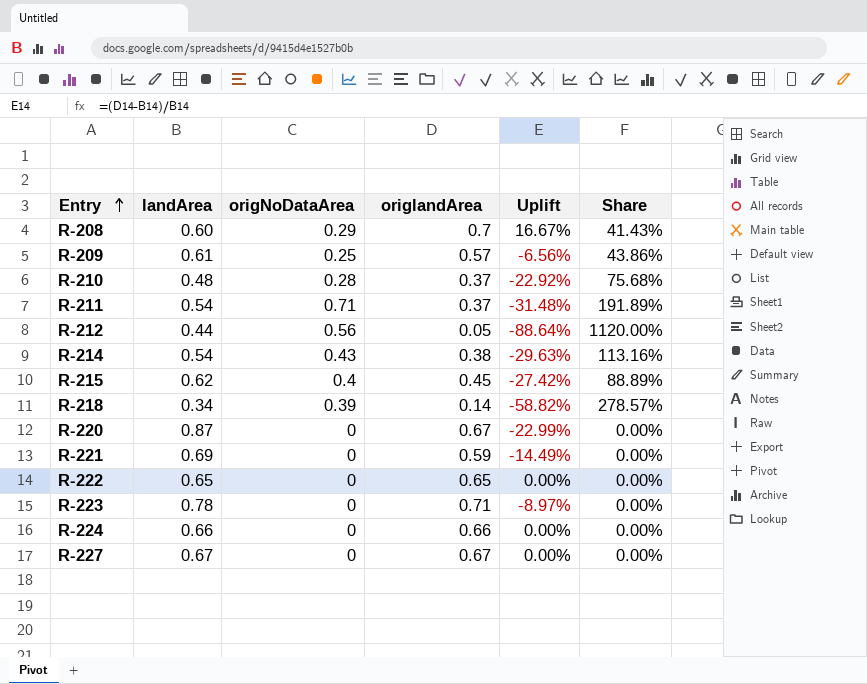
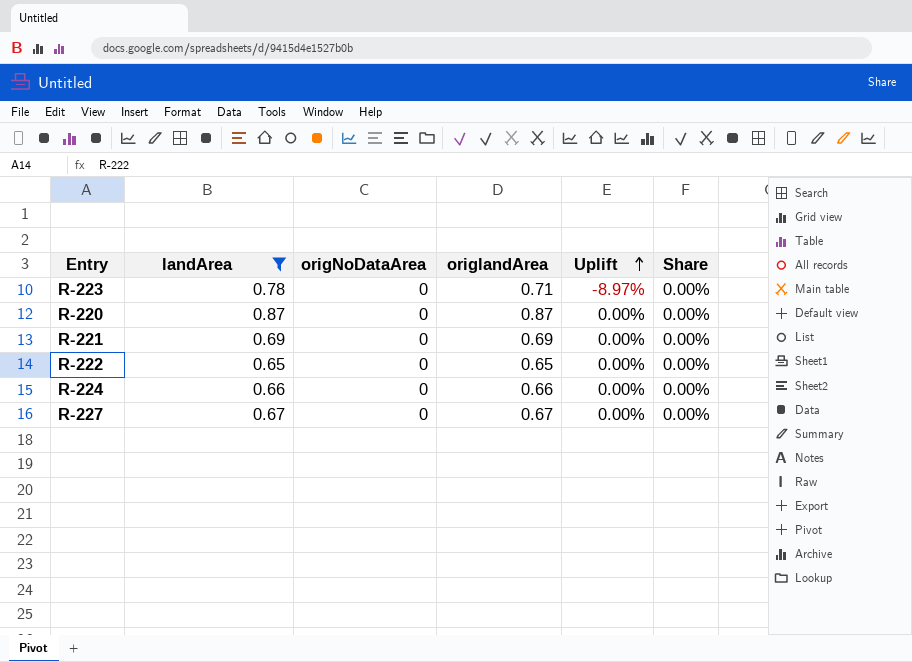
filter: none -> landArea >= 0.65
row order: Entry ascending -> Uplift ascending
R-220 | origlandArea: 0.67 -> 0.87
R-220 | Uplift: -22.99% -> 0.00%
R-221 | origlandArea: 0.59 -> 0.69
R-221 | Uplift: -14.49% -> 0.00%

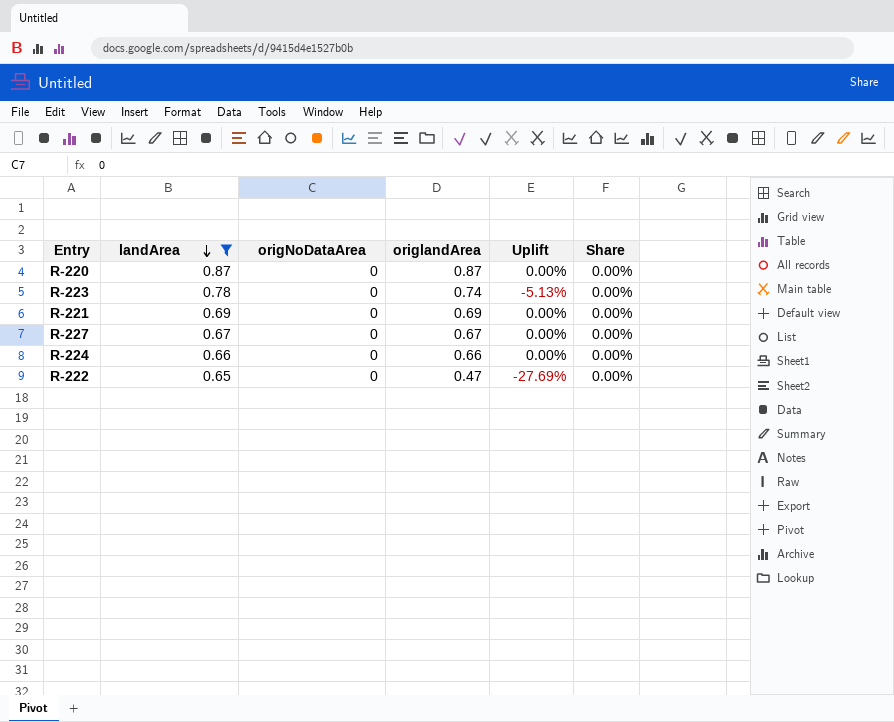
row order: Uplift ascending -> landArea descending
R-223 | origlandArea: 0.71 -> 0.74
R-223 | Uplift: -8.97% -> -5.13%
R-222 | origlandArea: 0.65 -> 0.47
R-222 | Uplift: 0.00% -> -27.69%

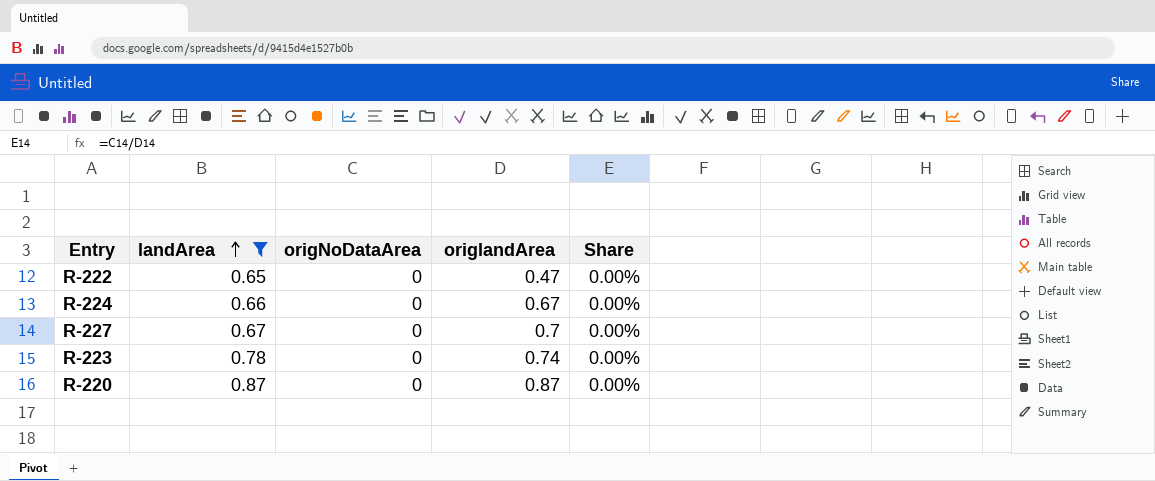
row order: landArea descending -> landArea ascending
column Uplift | formula: ([origlandArea] - [landArea]) / [landArea] -> none
row R-221: 0.69 | 0 | 0.69 | 0.00% | 0.00% -> none
R-224 | origlandArea: 0.66 -> 0.67
R-227 | origlandArea: 0.67 -> 0.7

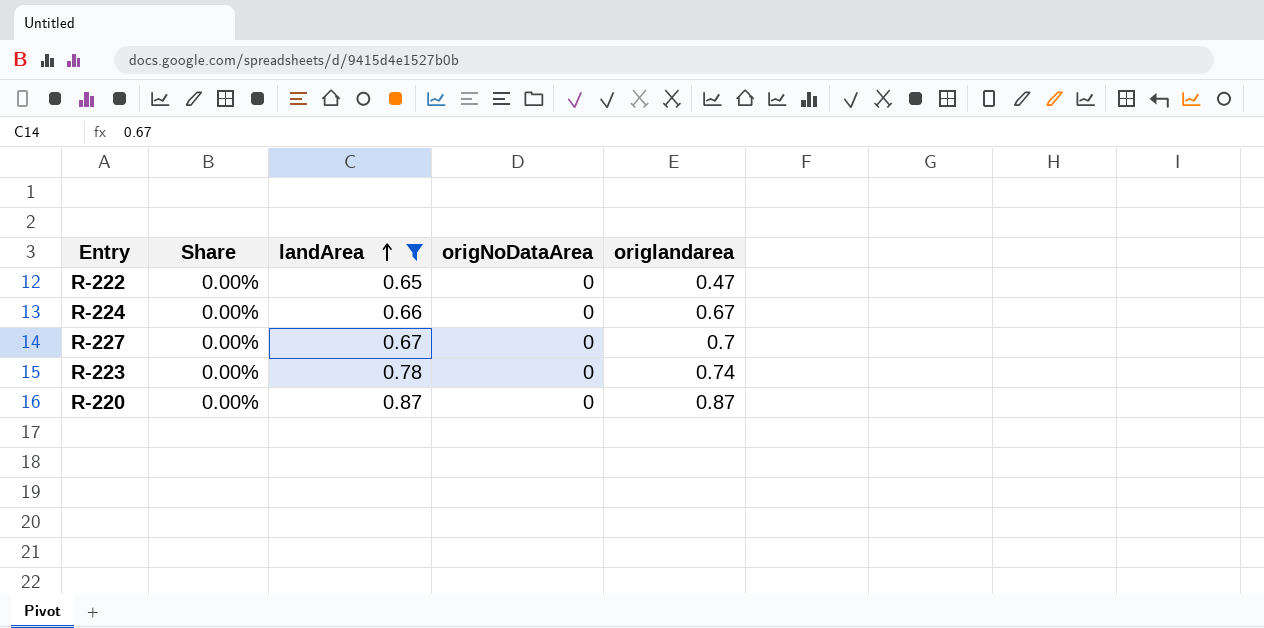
column Share | position: 5 -> 2
column name: origlandArea -> origlandarea

